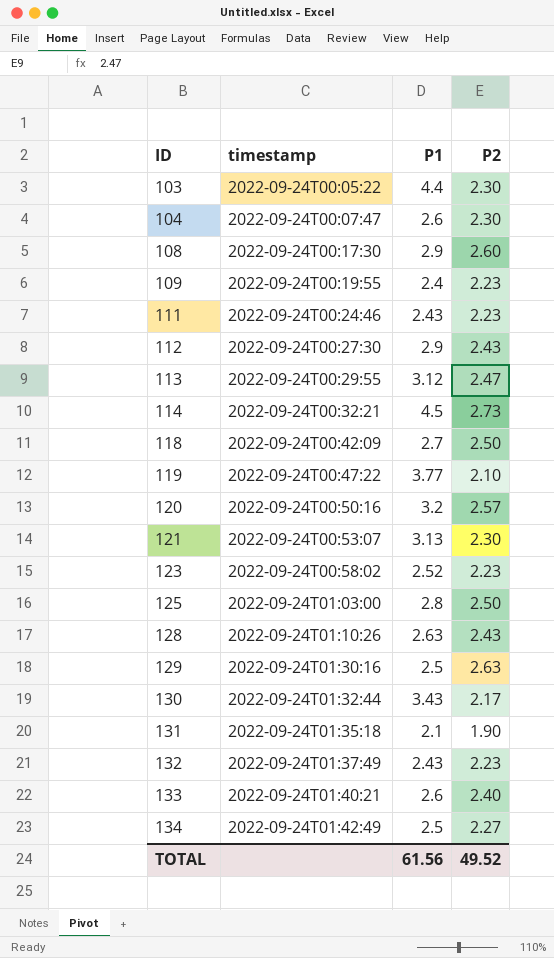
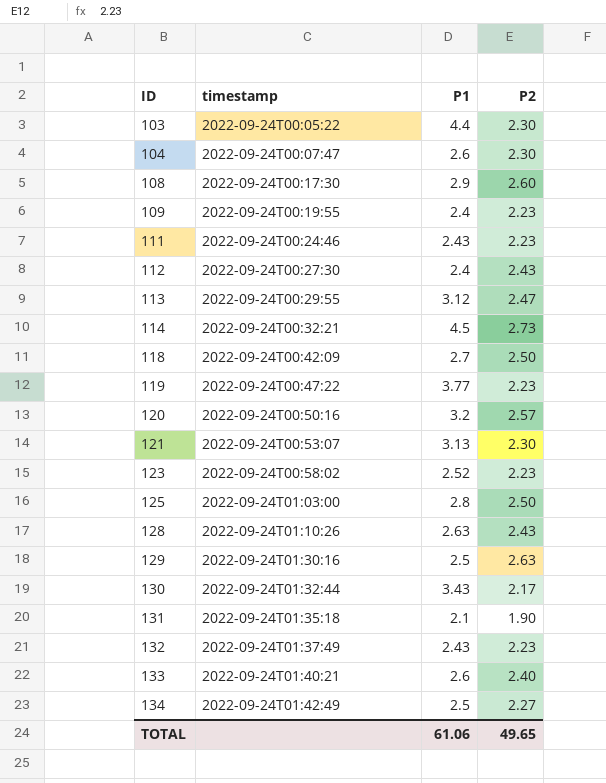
112 | P1: 2.9 -> 2.4
119 | P2: 2.10 -> 2.23
TOTAL | P1: 61.56 -> 61.06
TOTAL | P2: 49.52 -> 49.65

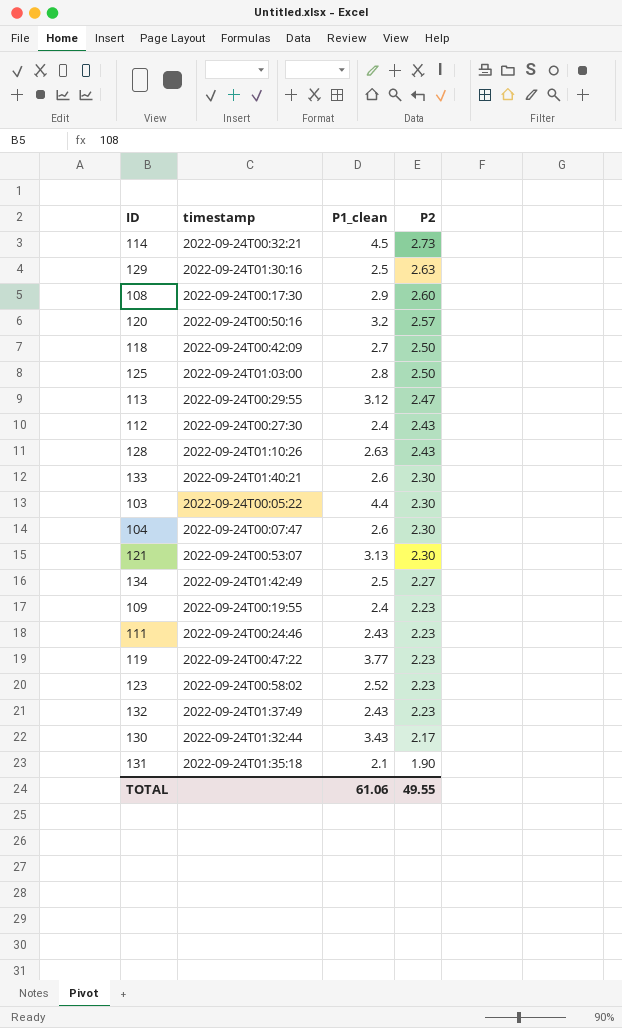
row order: ID ascending -> P2 descending
column name: P1 -> P1_clean
133 | P2: 2.40 -> 2.30
TOTAL | P2: 49.65 -> 49.55

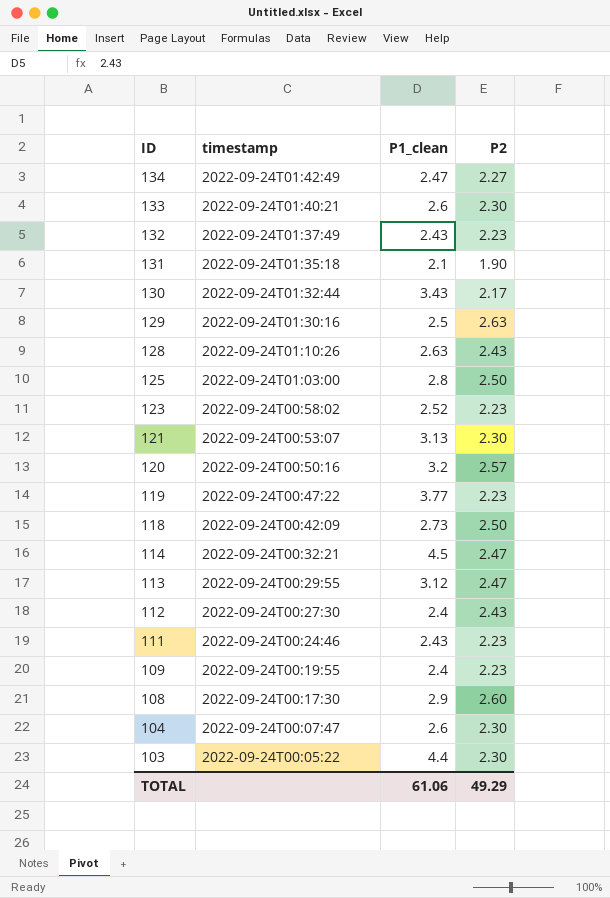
row order: P2 descending -> ID descending
134 | P1_clean: 2.5 -> 2.47
118 | P1_clean: 2.7 -> 2.73
114 | P2: 2.73 -> 2.47
TOTAL | P2: 49.55 -> 49.29

